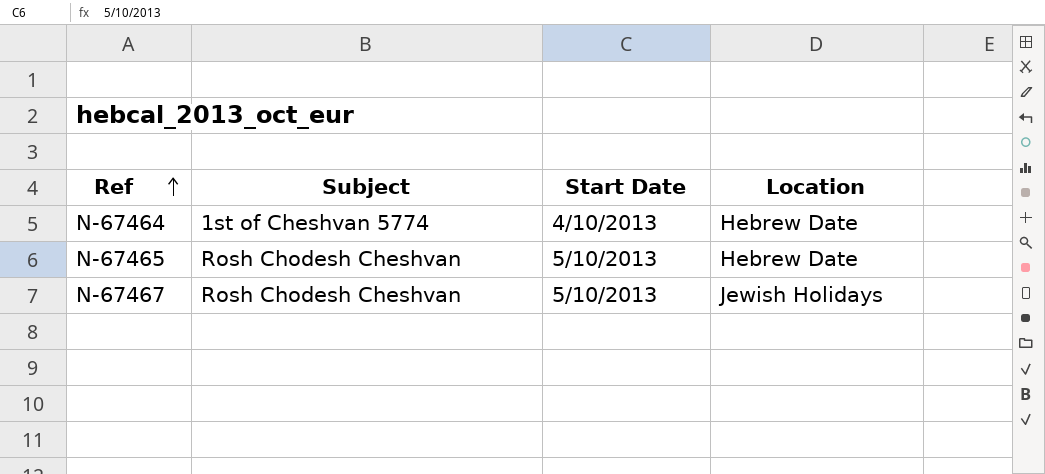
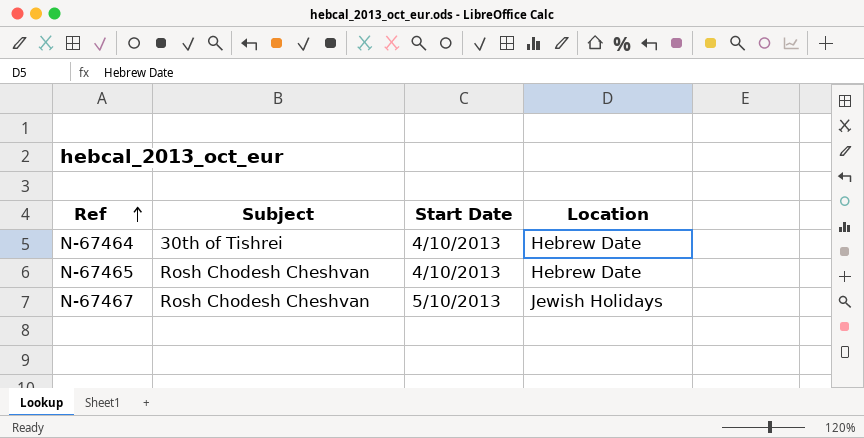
N-67464 | Subject: 1st of Cheshvan 5774 -> 30th of Tishrei
N-67465 | Start Date: 5/10/2013 -> 4/10/2013

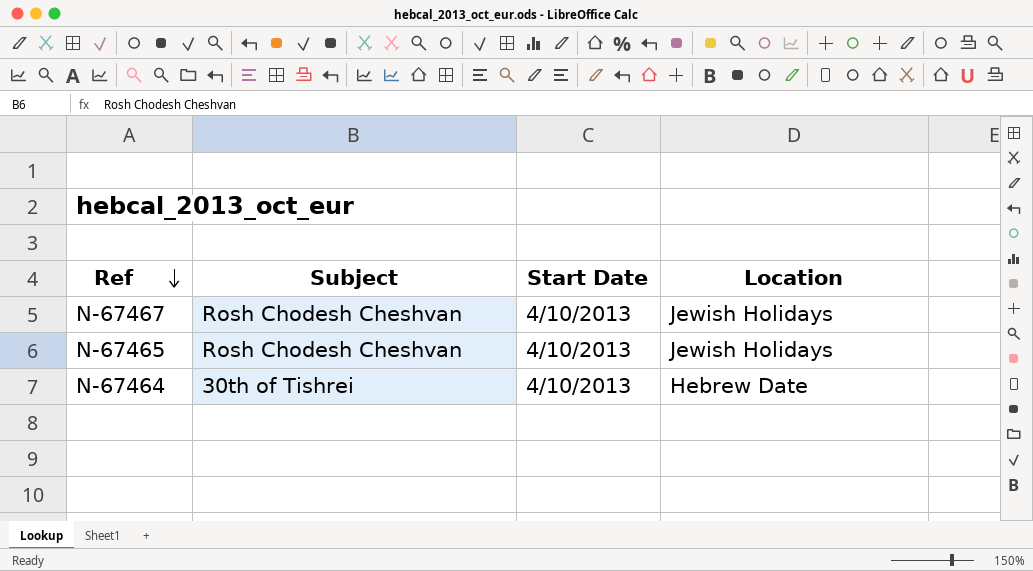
row order: Ref ascending -> Ref descending
N-67467 | Start Date: 5/10/2013 -> 4/10/2013
N-67465 | Location: Hebrew Date -> Jewish Holidays

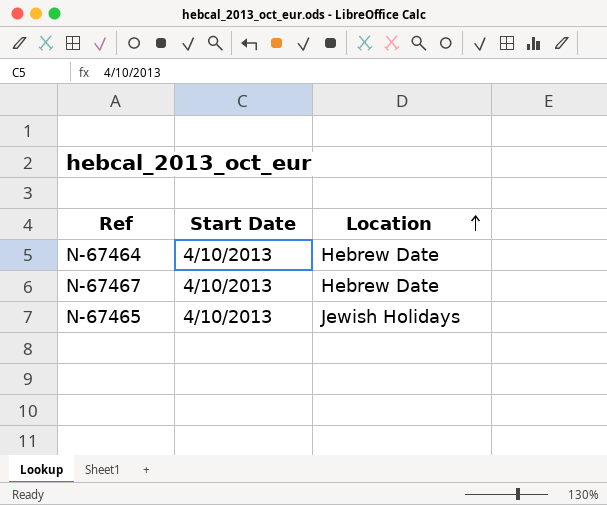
row order: Ref descending -> Location ascending
column Subject | position: 2 -> none
N-67467 | Location: Jewish Holidays -> Hebrew Date

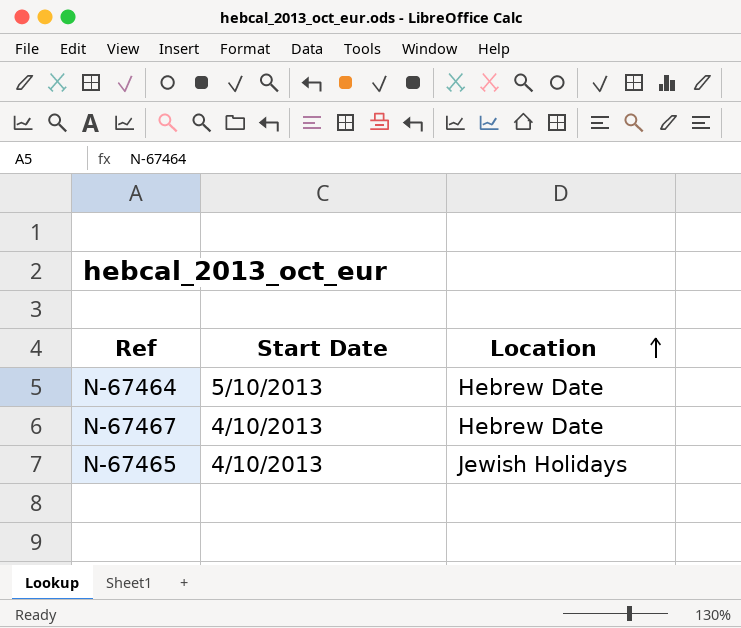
N-67464 | Start Date: 4/10/2013 -> 5/10/2013

